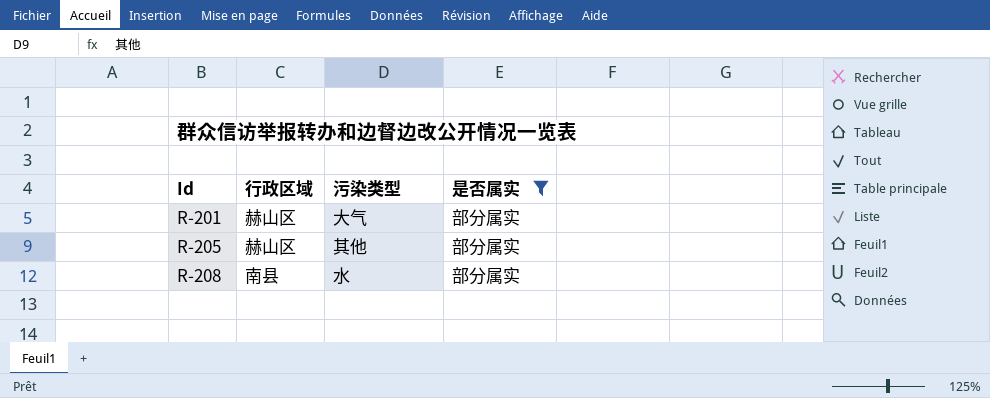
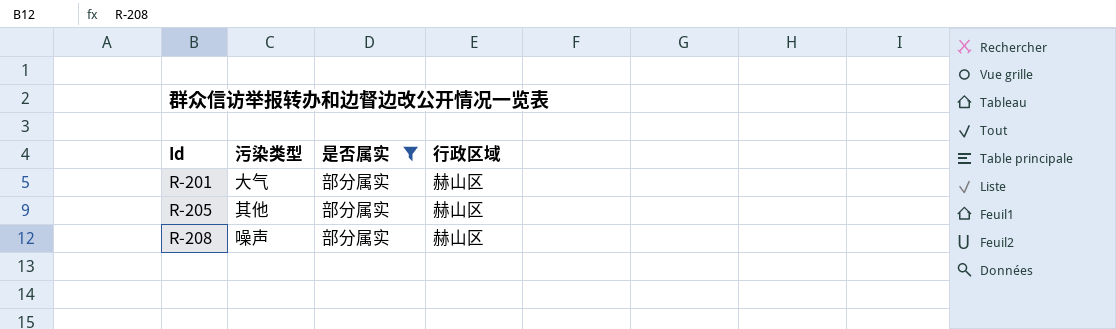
column 行政区域 | position: 2 -> 4
R-208 | 污染类型: 水 -> 噪声
R-208 | 行政区域: 南县 -> 赫山区

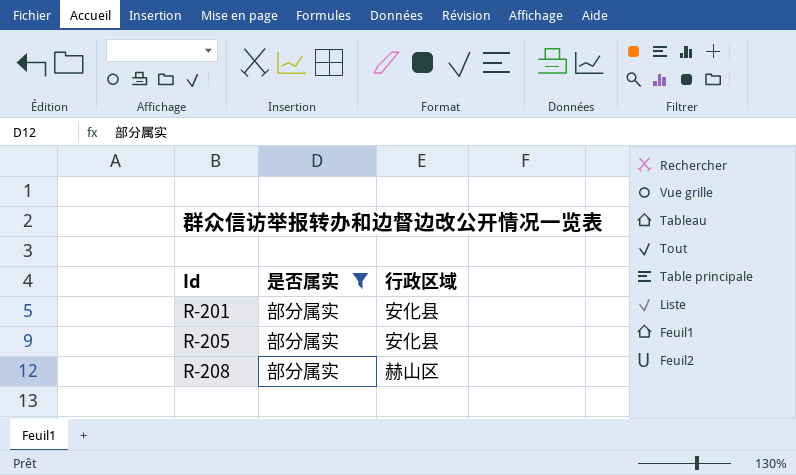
column 污染类型 | position: 2 -> none
R-201 | 行政区域: 赫山区 -> 安化县
R-205 | 行政区域: 赫山区 -> 安化县

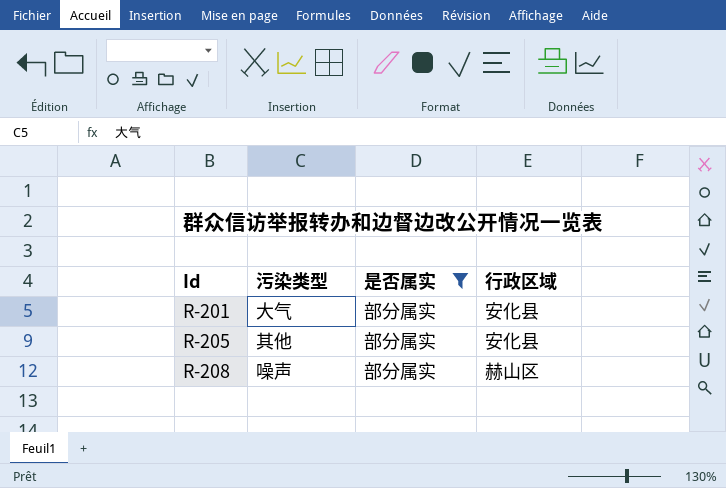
column 污染类型 | position: none -> 2

